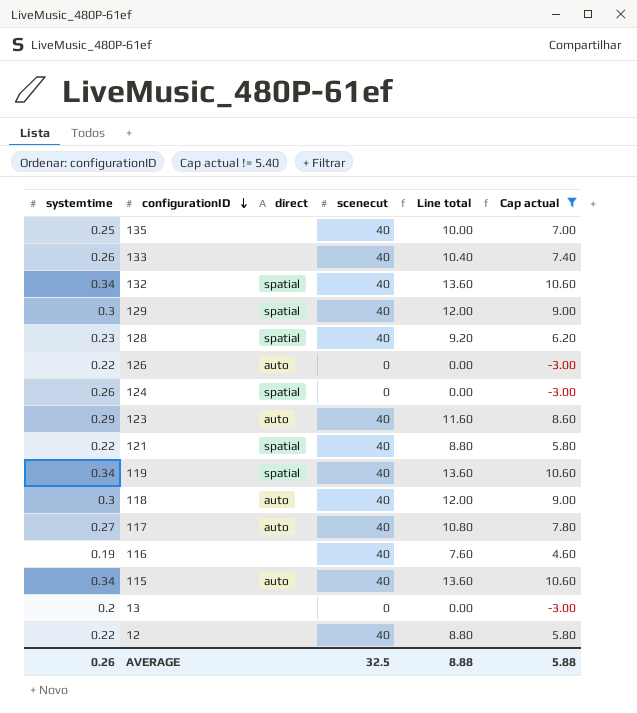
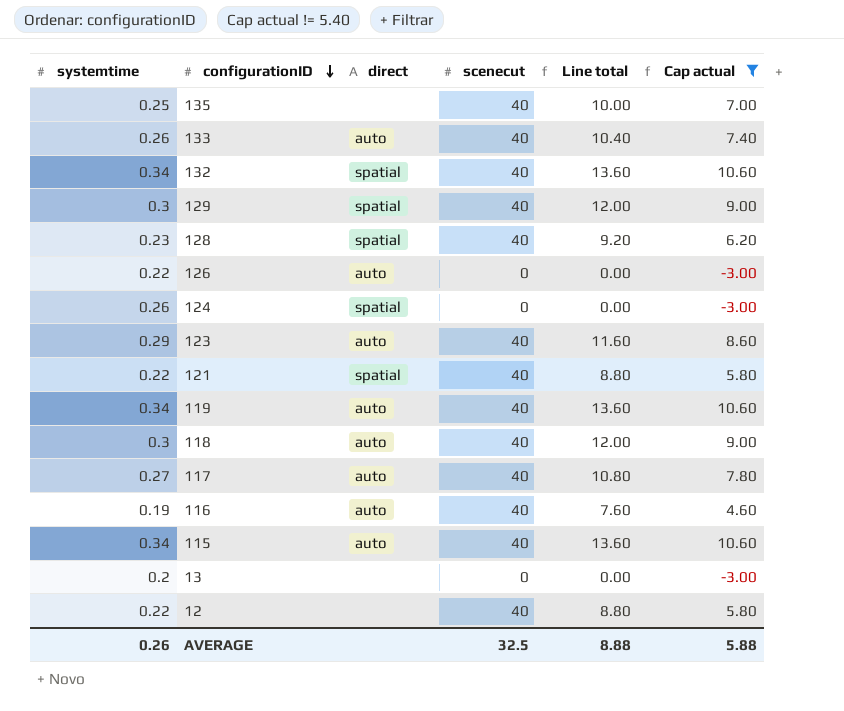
133 | direct: none -> auto
119 | direct: spatial -> auto
116 | direct: none -> auto

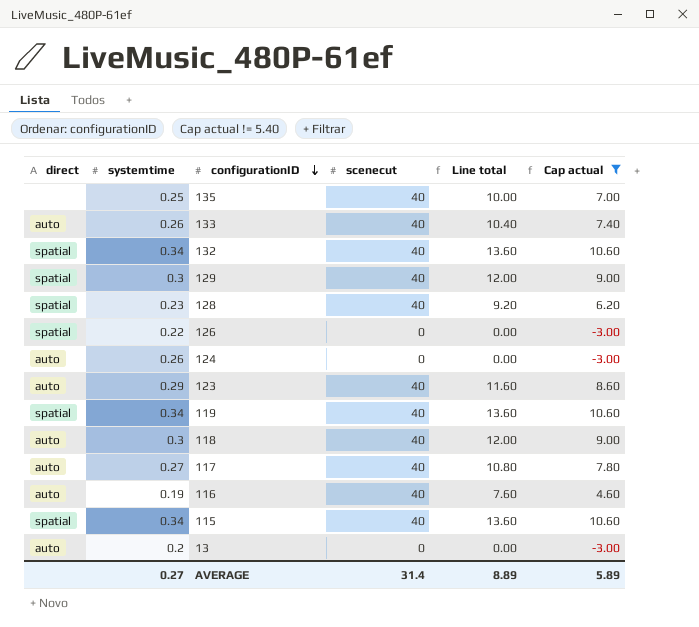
column direct | position: 3 -> 1
row 121: 0.22 | spatial | 40 | 8.80 | 5.80 -> none
row 12: 0.22 | none | 40 | 8.80 | 5.80 -> none
126 | direct: auto -> spatial
124 | direct: spatial -> auto
119 | direct: auto -> spatial
115 | direct: auto -> spatial
13 | direct: none -> auto
AVERAGE | systemtime: 0.26 -> 0.27
AVERAGE | scenecut: 32.5 -> 31.4
AVERAGE | Line total: 8.88 -> 8.89
AVERAGE | Cap actual: 5.88 -> 5.89

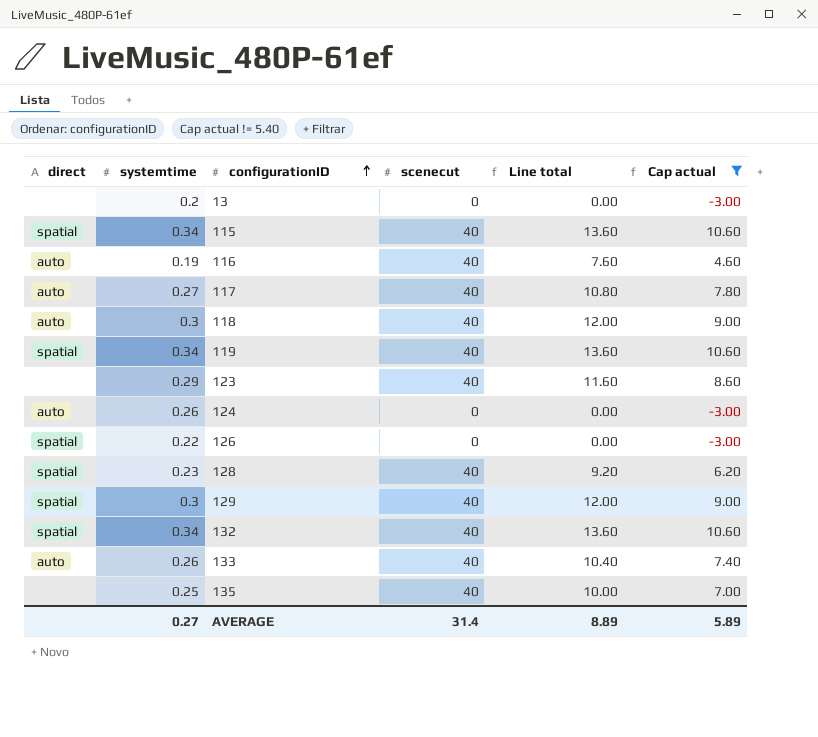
row order: configurationID descending -> configurationID ascending
13 | direct: auto -> none
123 | direct: auto -> none

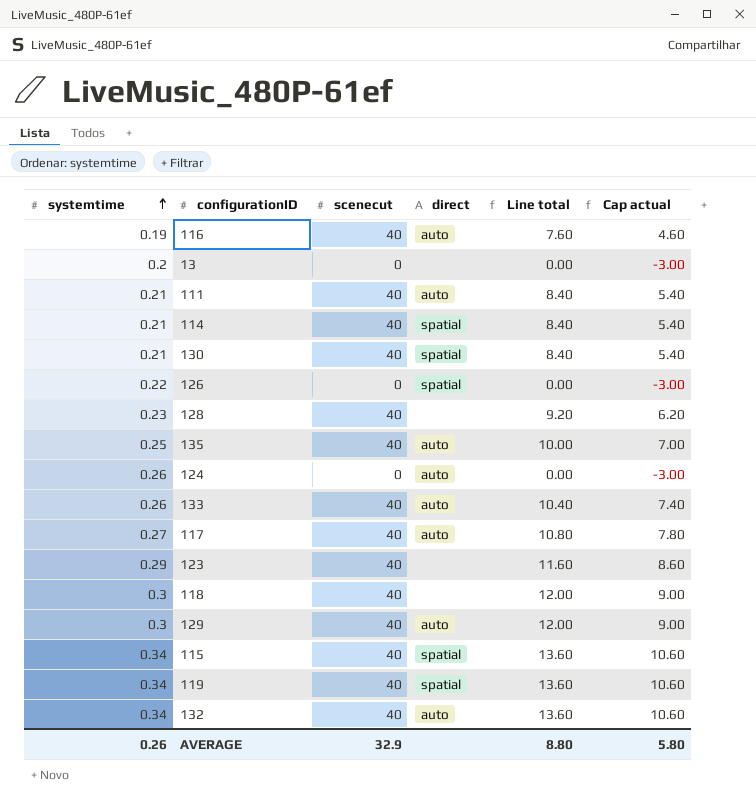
filter: Cap actual != 5.40 -> none
row order: configurationID ascending -> systemtime ascending
column direct | position: 1 -> 4
128 | direct: spatial -> none
135 | direct: none -> auto
118 | direct: auto -> none
129 | direct: spatial -> auto
132 | direct: spatial -> auto
AVERAGE | systemtime: 0.27 -> 0.26
AVERAGE | scenecut: 31.4 -> 32.9
AVERAGE | Line total: 8.89 -> 8.80
AVERAGE | Cap actual: 5.89 -> 5.80

